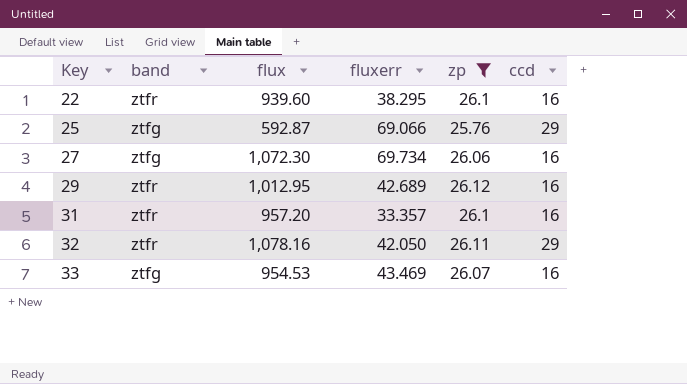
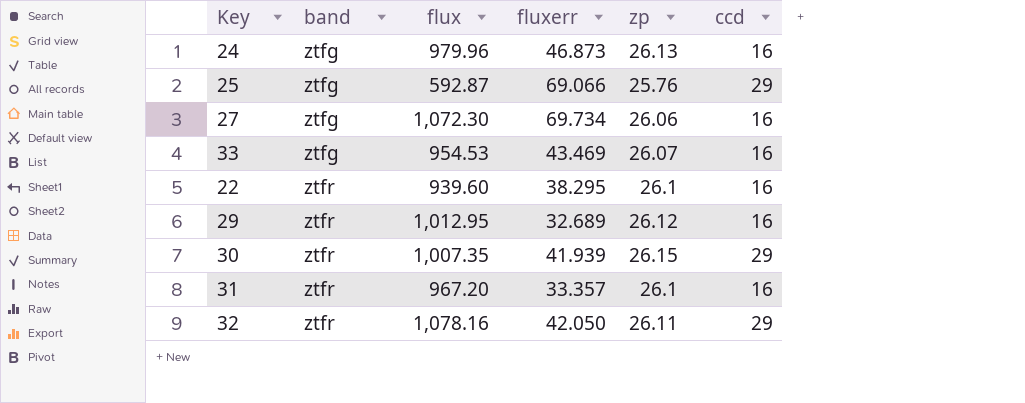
filter: zp <= 26.12 -> none
row order: Key ascending -> band ascending
29 | fluxerr: 42.689 -> 32.689
31 | flux: 957.20 -> 967.20

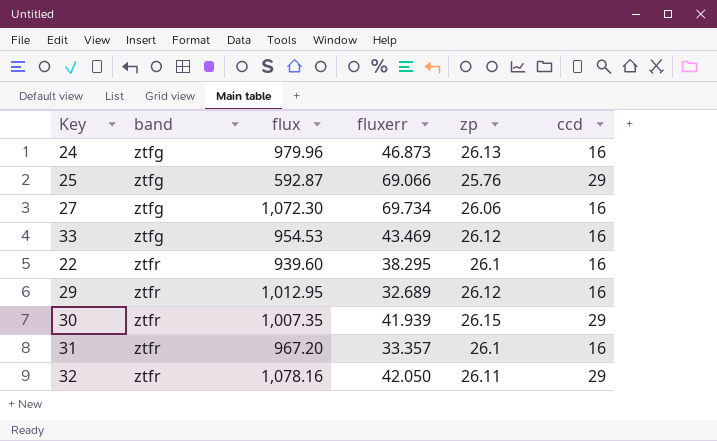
33 | zp: 26.07 -> 26.12

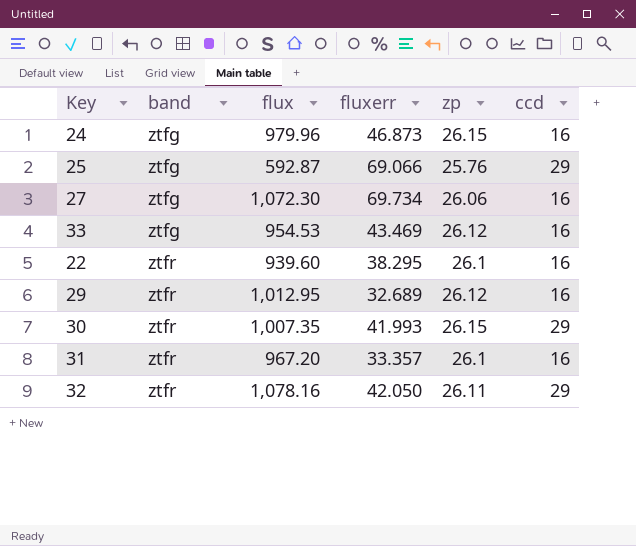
24 | zp: 26.13 -> 26.15
30 | fluxerr: 41.939 -> 41.993

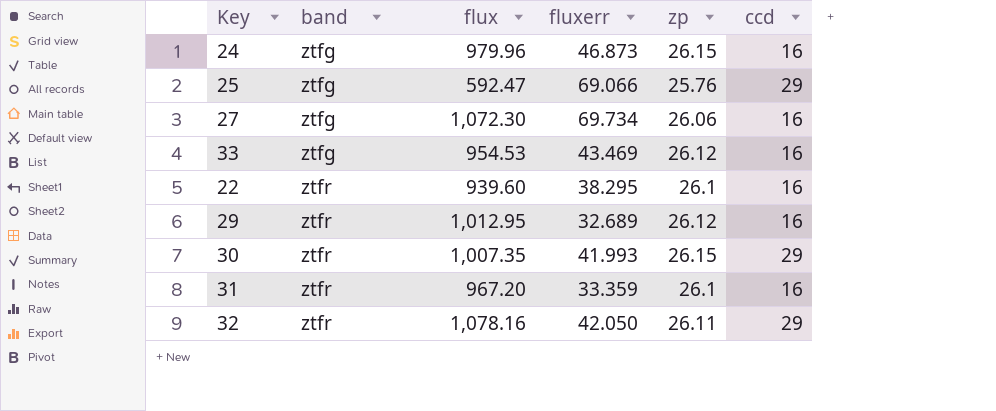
25 | flux: 592.87 -> 592.47
31 | fluxerr: 33.357 -> 33.359

